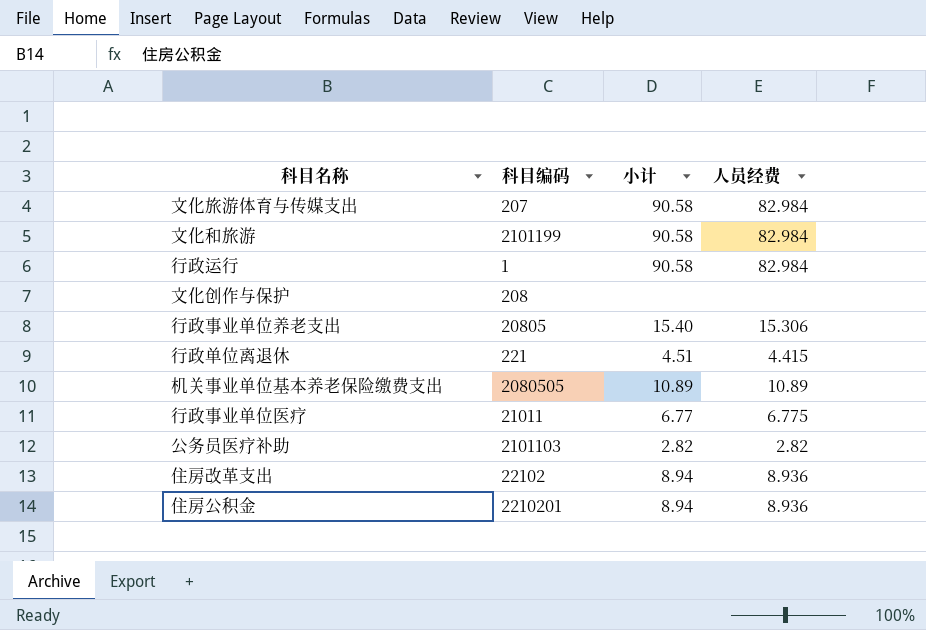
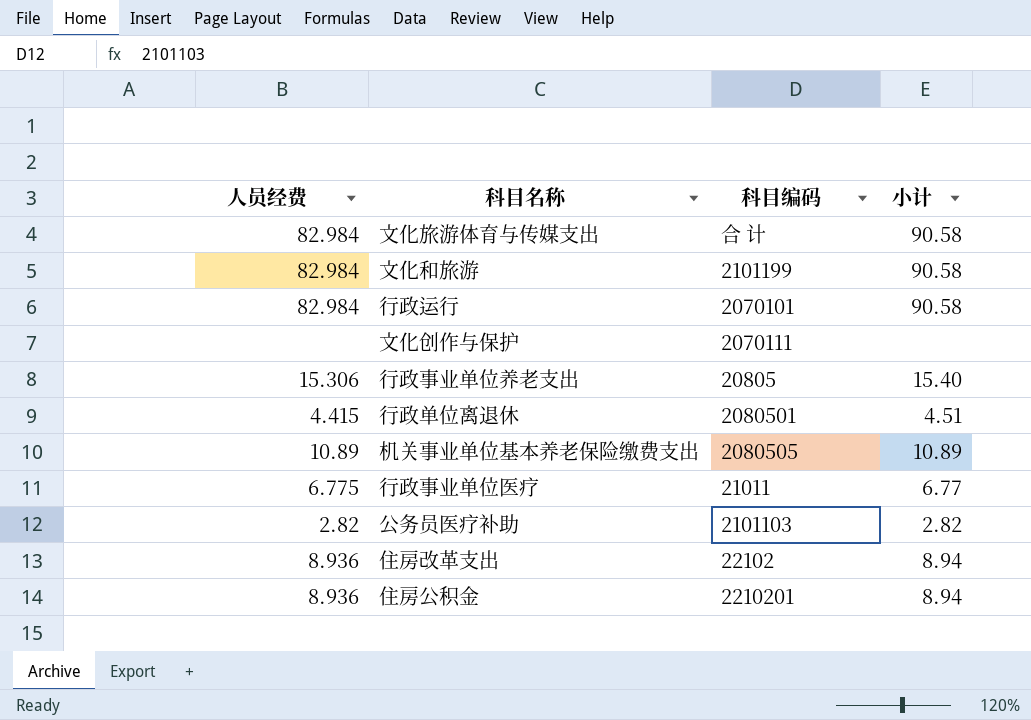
column 人员经费 | position: 4 -> 1
文化旅游体育与传媒支出 | 科目编码: 207 -> 合 计
行政运行 | 科目编码: 1 -> 2070101
文化创作与保护 | 科目编码: 208 -> 2070111
行政单位离退休 | 科目编码: 221 -> 2080501

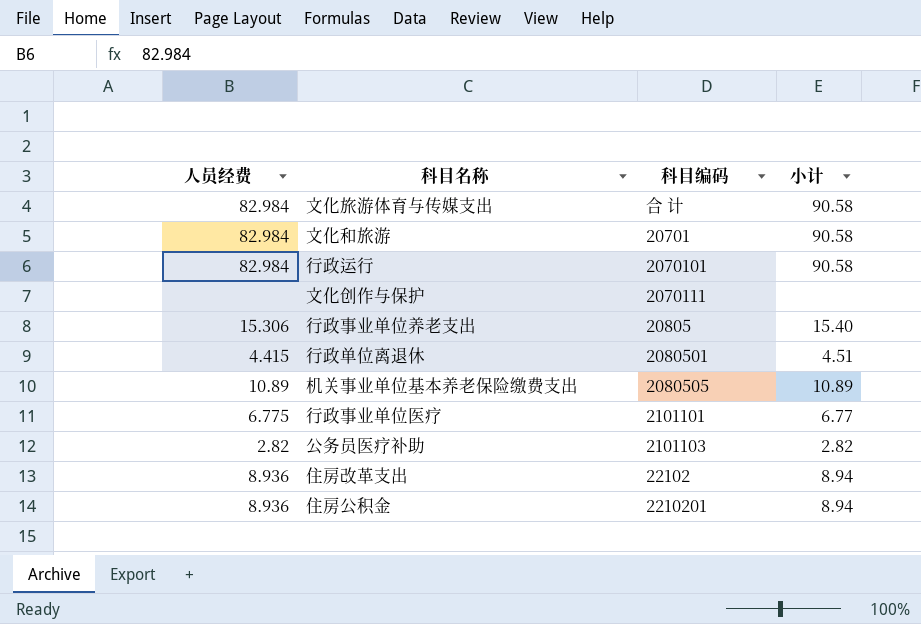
文化和旅游 | 科目编码: 2101199 -> 20701
行政事业单位医疗 | 科目编码: 21011 -> 2101101

